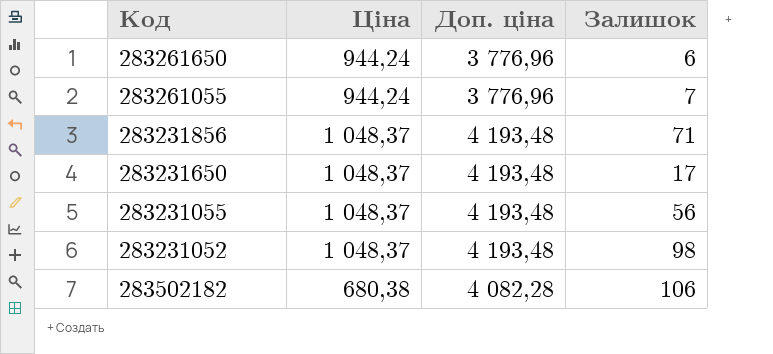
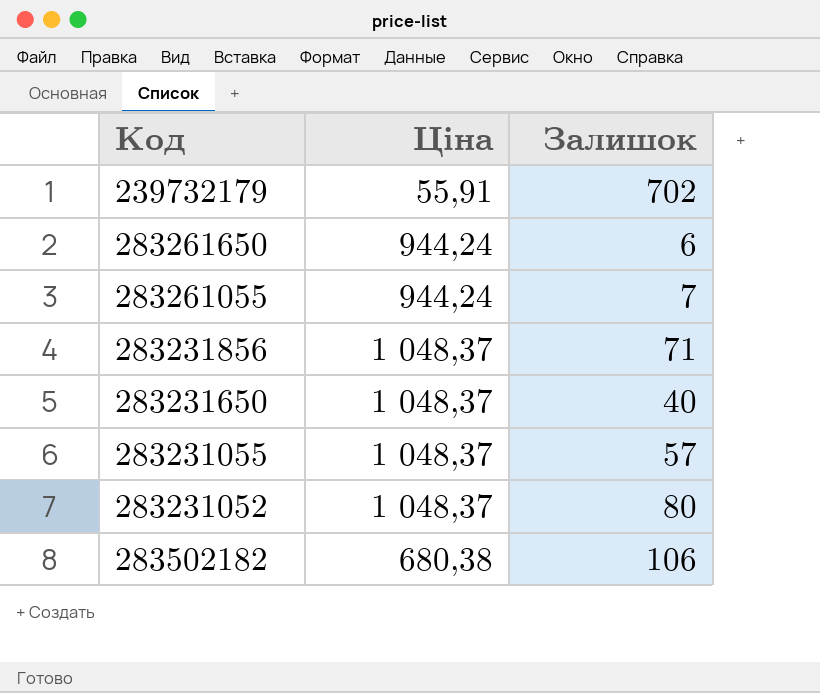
column Доп. ціна | position: 3 -> none
row 239732179: none -> 55,91 | 702
283231650 | Залишок: 17 -> 40
283231055 | Залишок: 56 -> 57
283231052 | Залишок: 98 -> 80

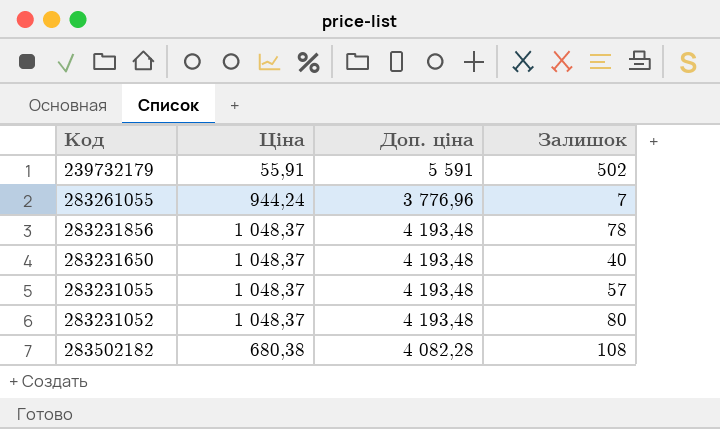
column Доп. ціна | position: none -> 3
row 283261650: 944,24 | 6 -> none
239732179 | Залишок: 702 -> 502
283231856 | Залишок: 71 -> 78
283502182 | Залишок: 106 -> 108

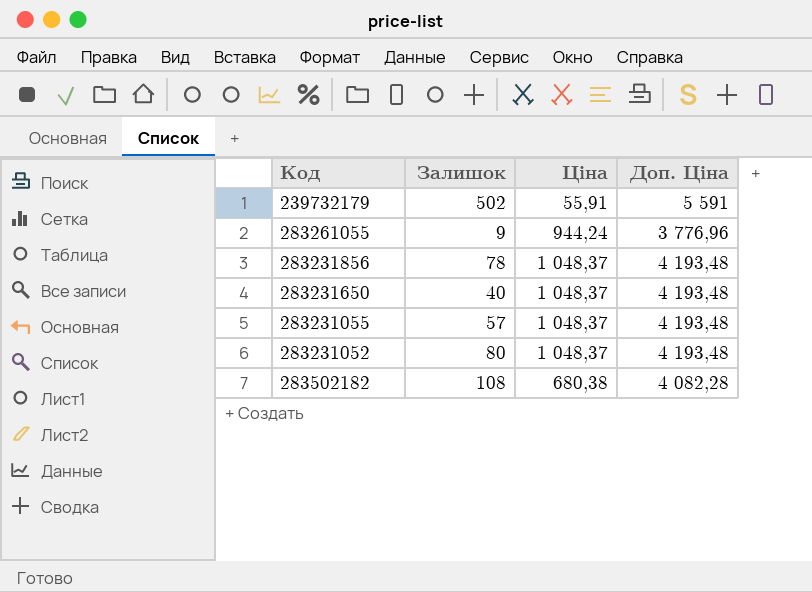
column Залишок | position: 4 -> 2
column name: Доп. ціна -> Доп. Ціна
283261055 | Залишок: 7 -> 9

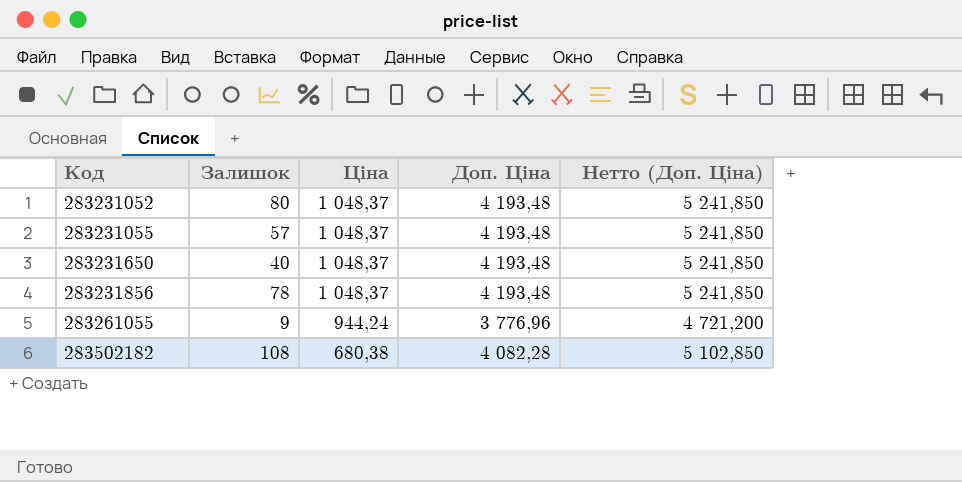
row order: none -> Код ascending
column Нетто (Доп. Ціна) | formula: none -> [Доп. Ціна] * 1,25
row 239732179: 502 | 55,91 | 5 591 -> none

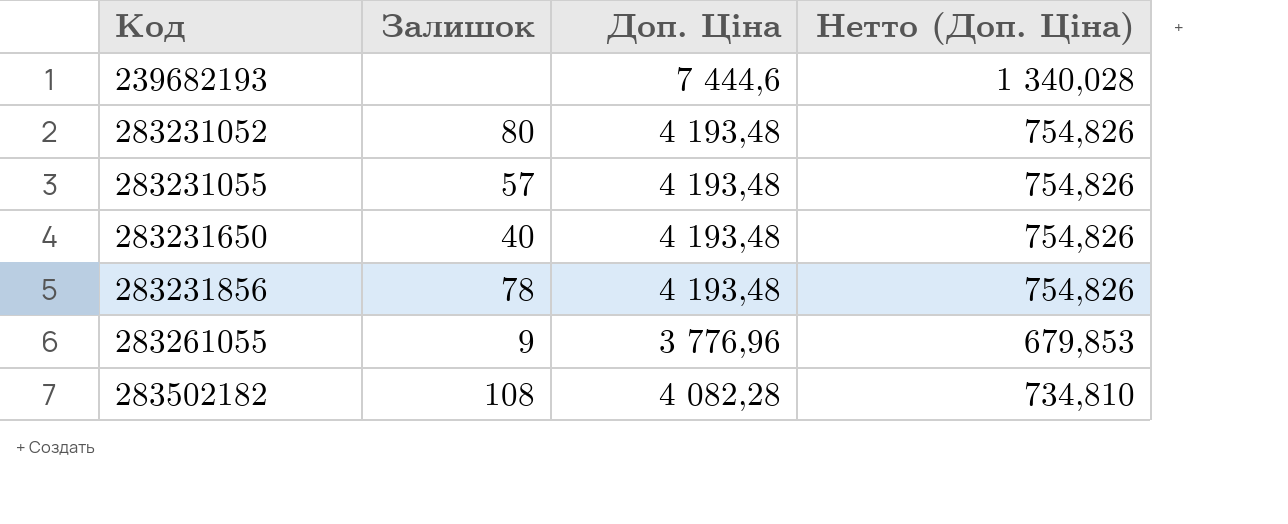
column Ціна | position: 3 -> none
column Нетто (Доп. Ціна) | formula: [Доп. Ціна] * 1,25 -> [Доп. Ціна] * 0,18
row 239682193: none -> none | 7 444,6 | 1 340,028

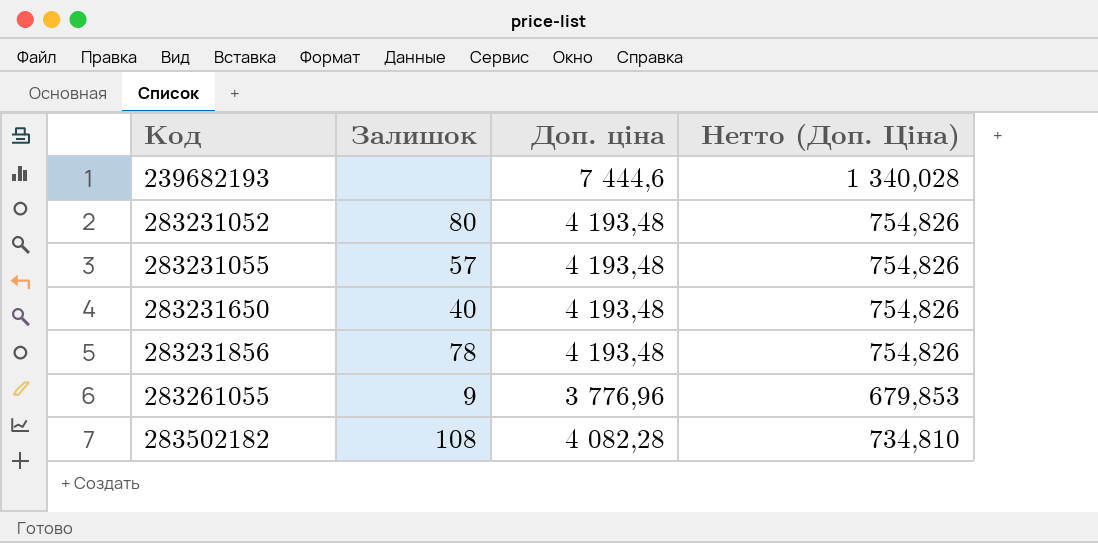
column name: Доп. Ціна -> Доп. ціна

